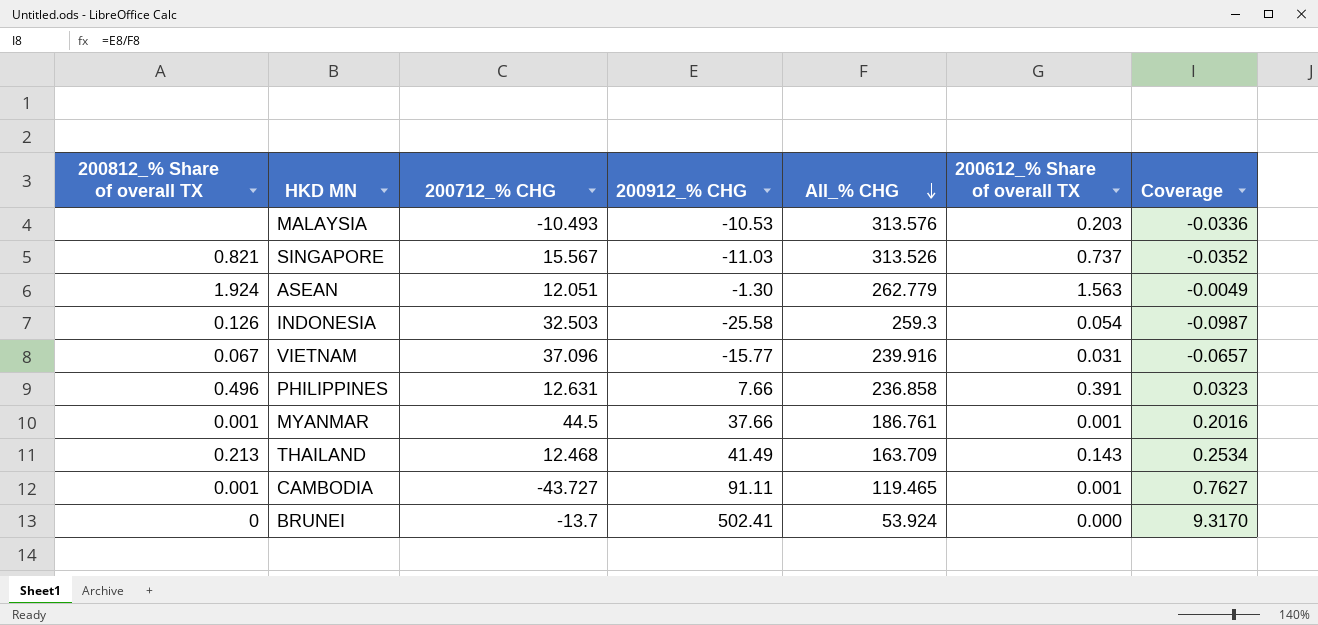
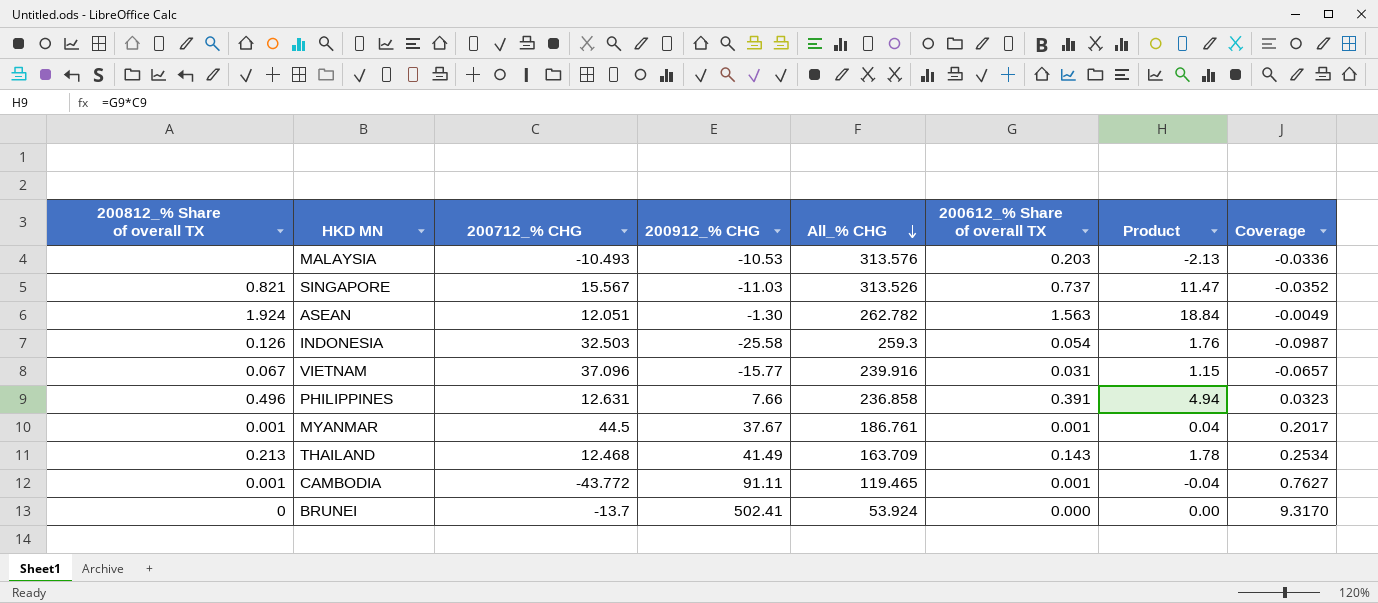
column Product | formula: none -> [200712_% CHG] * [200612_% Share of overall TX]
ASEAN | All_% CHG: 262.779 -> 262.782
MYANMAR | 200912_% CHG: 37.66 -> 37.67
MYANMAR | Coverage: 0.2016 -> 0.2017
CAMBODIA | 200712_% CHG: -43.727 -> -43.772

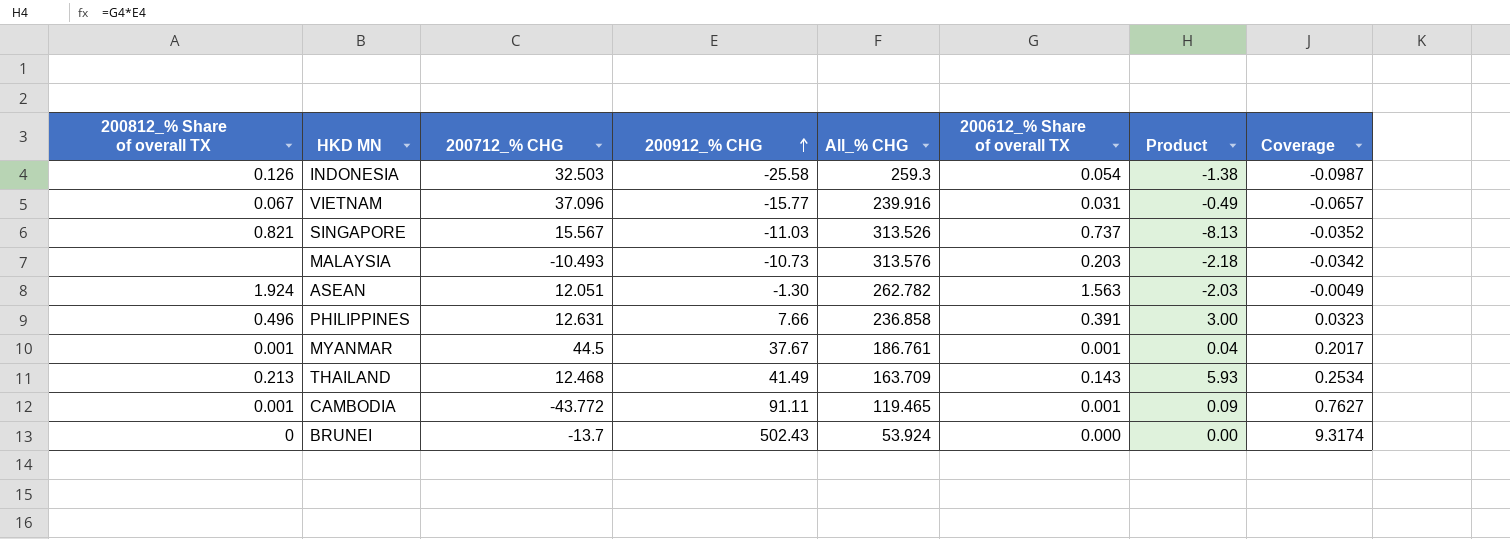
row order: All_% CHG descending -> 200912_% CHG ascending
column Product | formula: [200712_% CHG] * [200612_% Share of overall TX] -> [200912_% CHG] * [200612_% Share of overall TX]
MALAYSIA | 200912_% CHG: -10.53 -> -10.73
MALAYSIA | Coverage: -0.0336 -> -0.0342
BRUNEI | 200912_% CHG: 502.41 -> 502.43
BRUNEI | Coverage: 9.3170 -> 9.3174

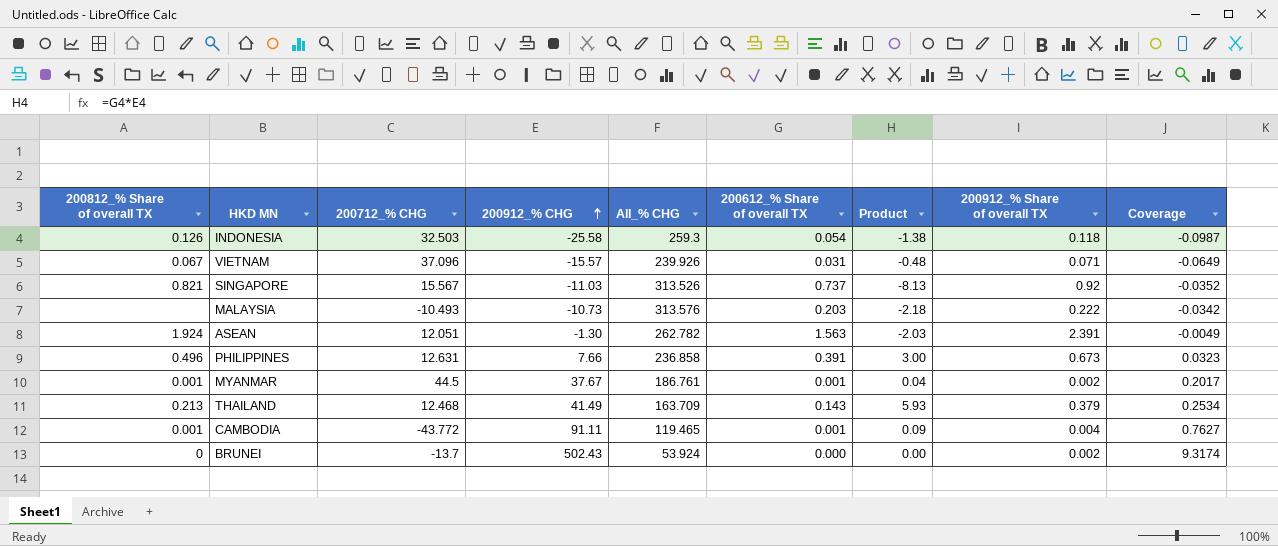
column 200912_% Share of overall TX | position: none -> 8
VIETNAM | 200912_% CHG: -15.77 -> -15.57
VIETNAM | All_% CHG: 239.916 -> 239.926
VIETNAM | Product: -0.49 -> -0.48
VIETNAM | Coverage: -0.0657 -> -0.0649

